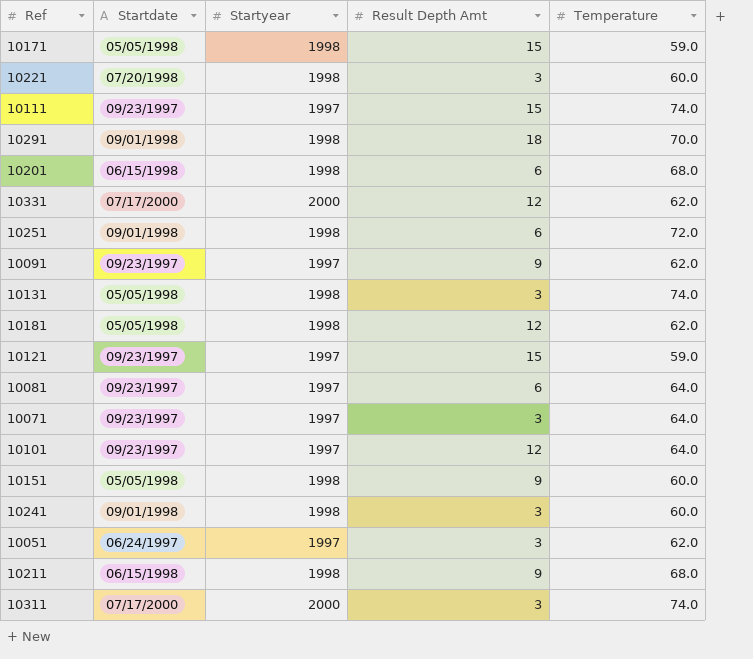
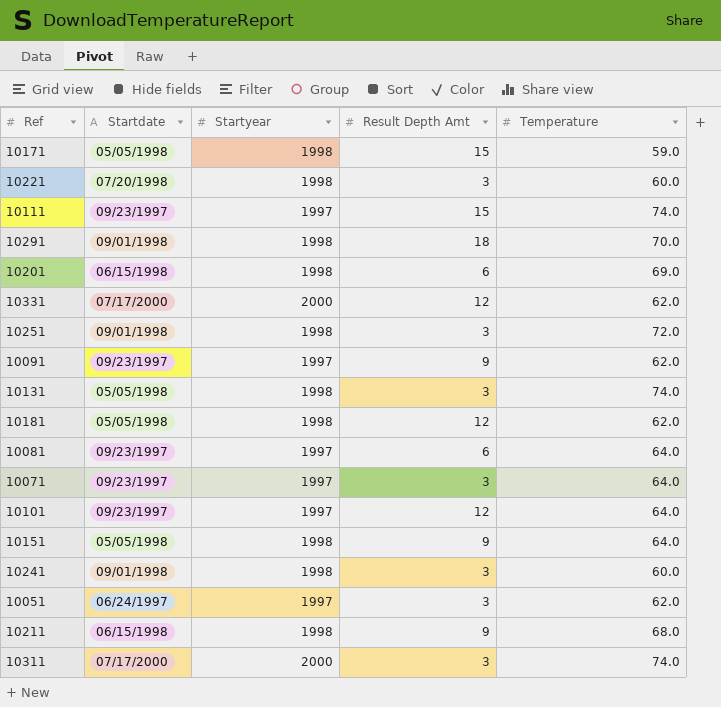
row 10121: 09/23/1997 | 1997 | 15 | 59.0 -> none
10201 | Temperature: 68.0 -> 69.0
10251 | Result Depth Amt: 6 -> 3
10151 | Temperature: 60.0 -> 64.0

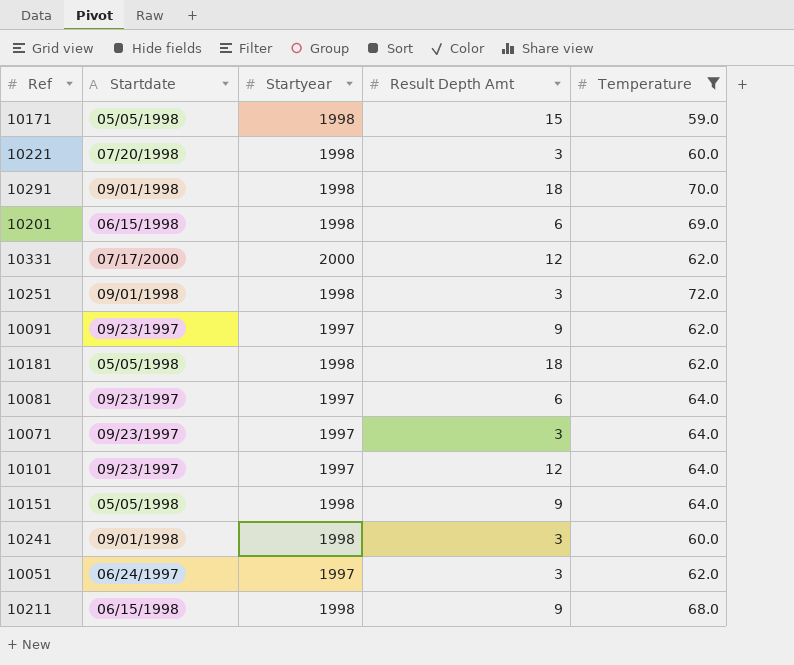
filter: none -> Temperature != 74.0
10181 | Result Depth Amt: 12 -> 18

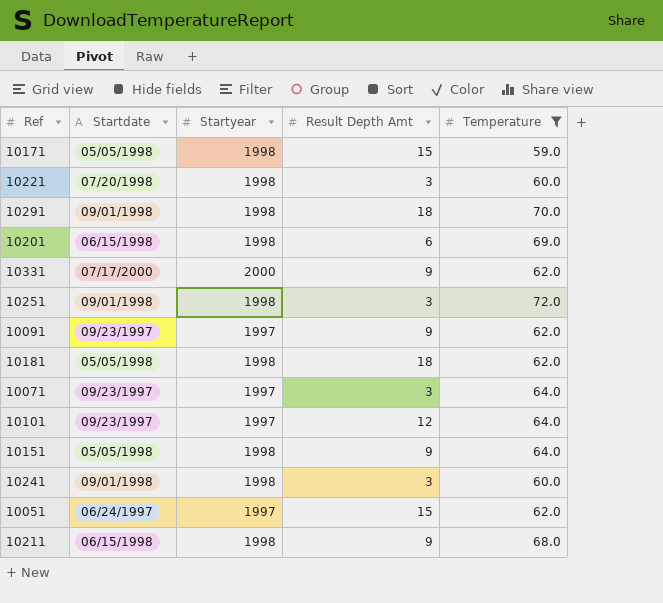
row 10081: 09/23/1997 | 1997 | 6 | 64.0 -> none
10331 | Result Depth Amt: 12 -> 9
10051 | Result Depth Amt: 3 -> 15

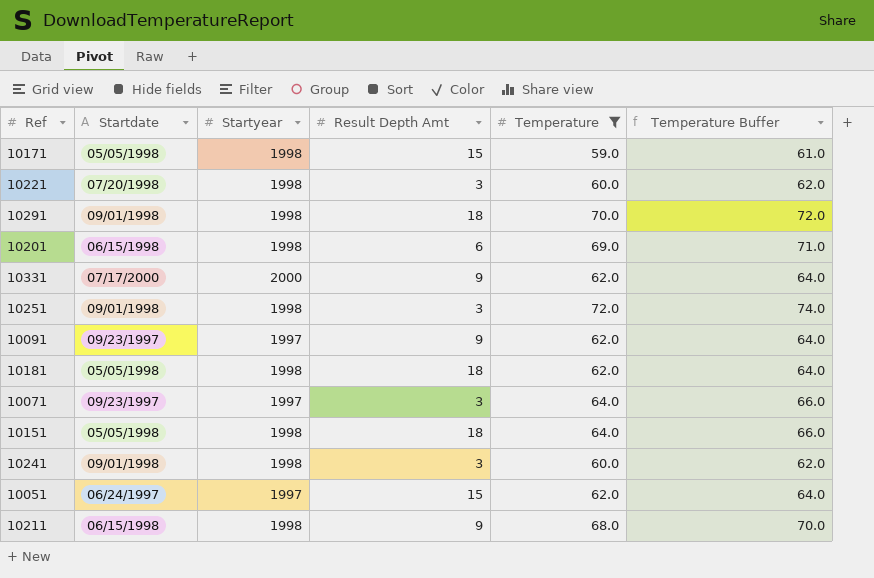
column Temperature Buffer | formula: none -> [Temperature] + 2
row 10101: 09/23/1997 | 1997 | 12 | 64.0 -> none
10151 | Result Depth Amt: 9 -> 18

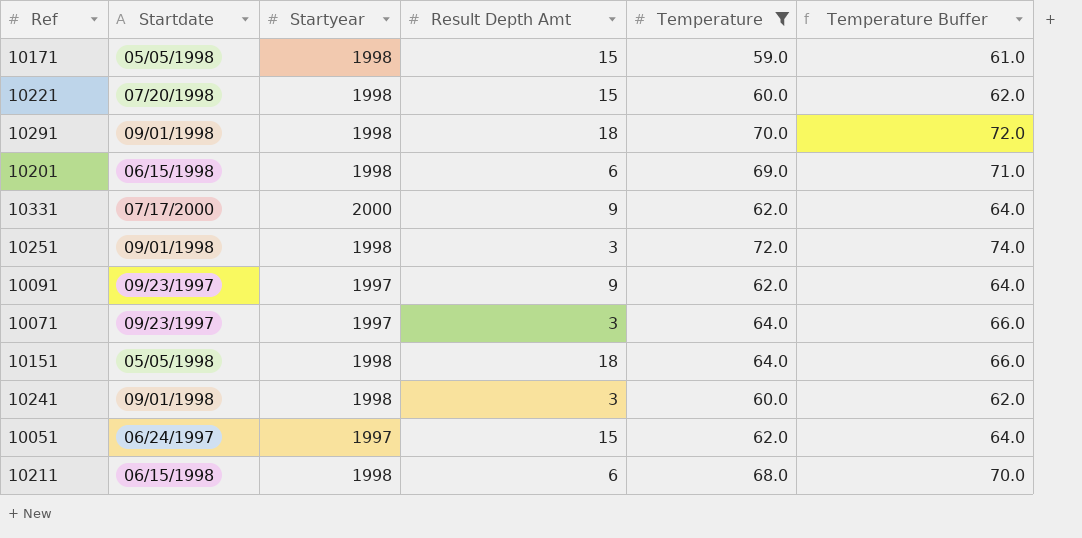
row 10181: 05/05/1998 | 1998 | 18 | 62.0 | 64.0 -> none
10221 | Result Depth Amt: 3 -> 15
10211 | Result Depth Amt: 9 -> 6

